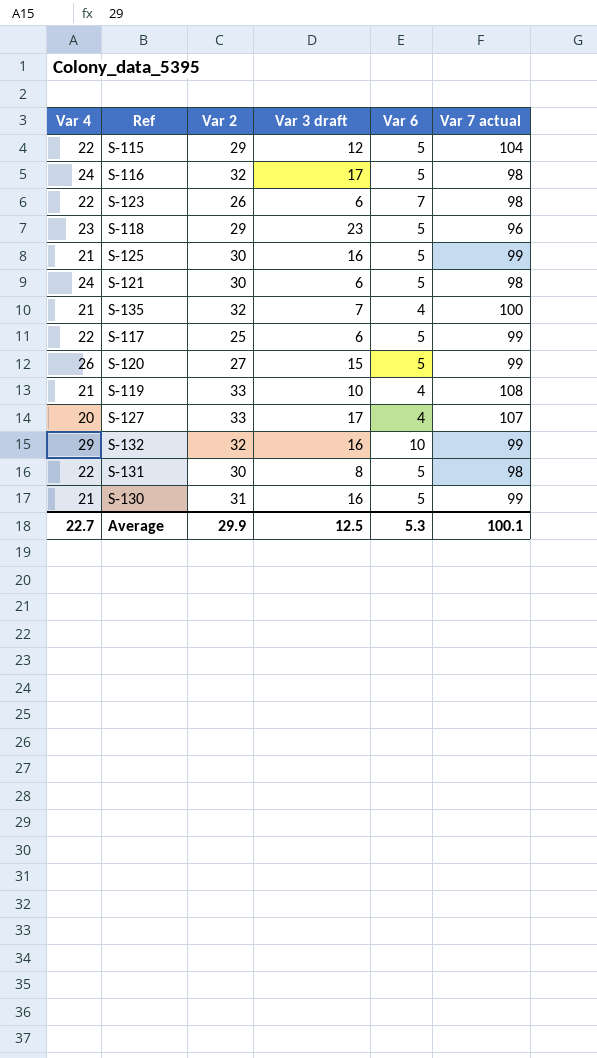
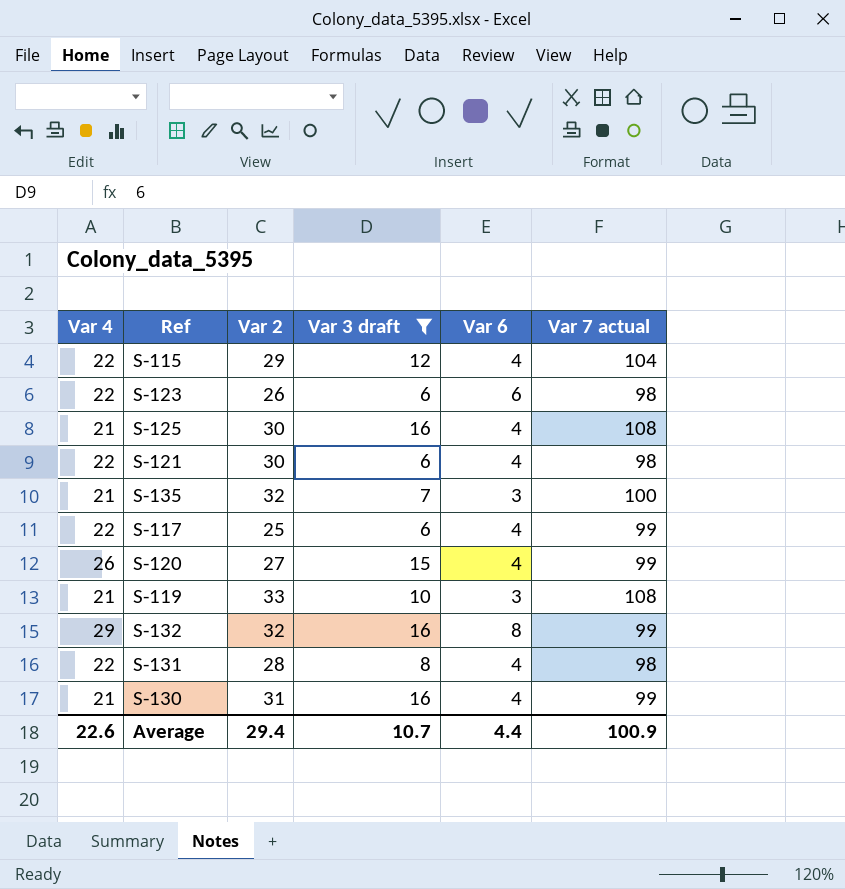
filter: none -> Var 3 draft <= 16
S-115 | Var 6: 5 -> 4
S-123 | Var 6: 7 -> 6
S-125 | Var 6: 5 -> 4
S-125 | Var 7 actual: 99 -> 108
S-121 | Var 4: 24 -> 22
S-121 | Var 6: 5 -> 4
S-135 | Var 6: 4 -> 3
S-117 | Var 6: 5 -> 4
S-120 | Var 6: 5 -> 4
S-119 | Var 6: 4 -> 3
S-132 | Var 6: 10 -> 8
S-131 | Var 2: 30 -> 28
S-131 | Var 6: 5 -> 4
S-130 | Var 6: 5 -> 4
Average | Var 4: 22.7 -> 22.6
Average | Var 2: 29.9 -> 29.4
Average | Var 3 draft: 12.5 -> 10.7
Average | Var 6: 5.3 -> 4.4
Average | Var 7 actual: 100.1 -> 100.9

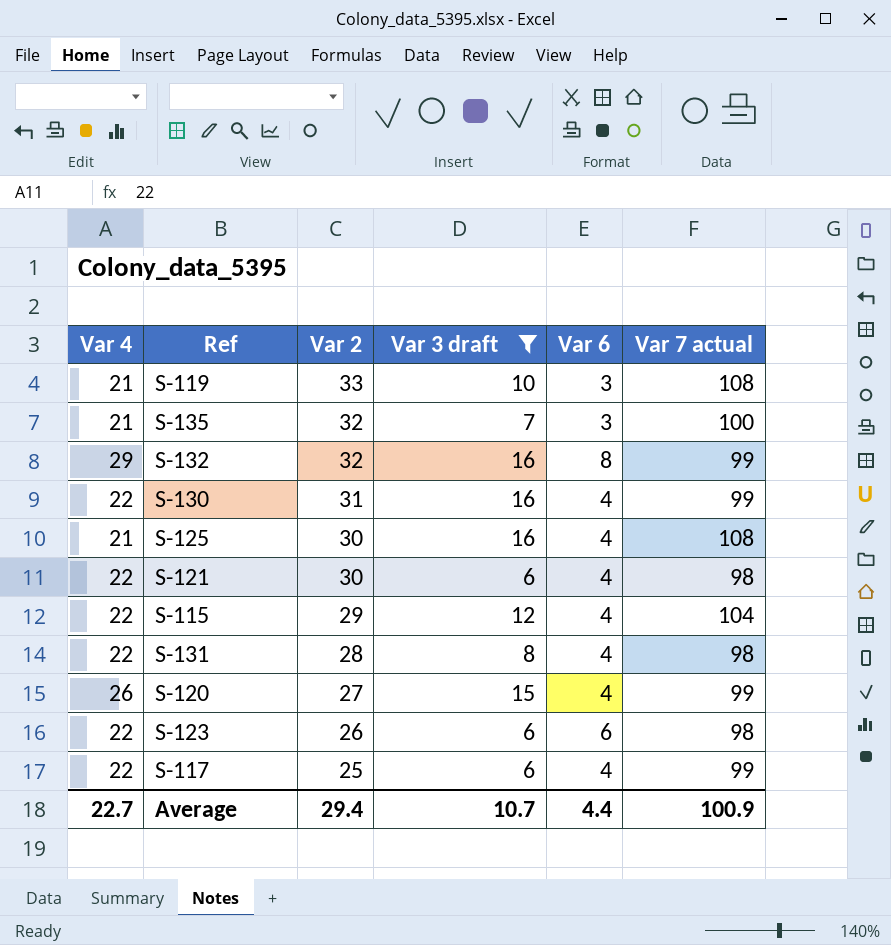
row order: none -> Var 2 descending
S-130 | Var 4: 21 -> 22
Average | Var 4: 22.6 -> 22.7

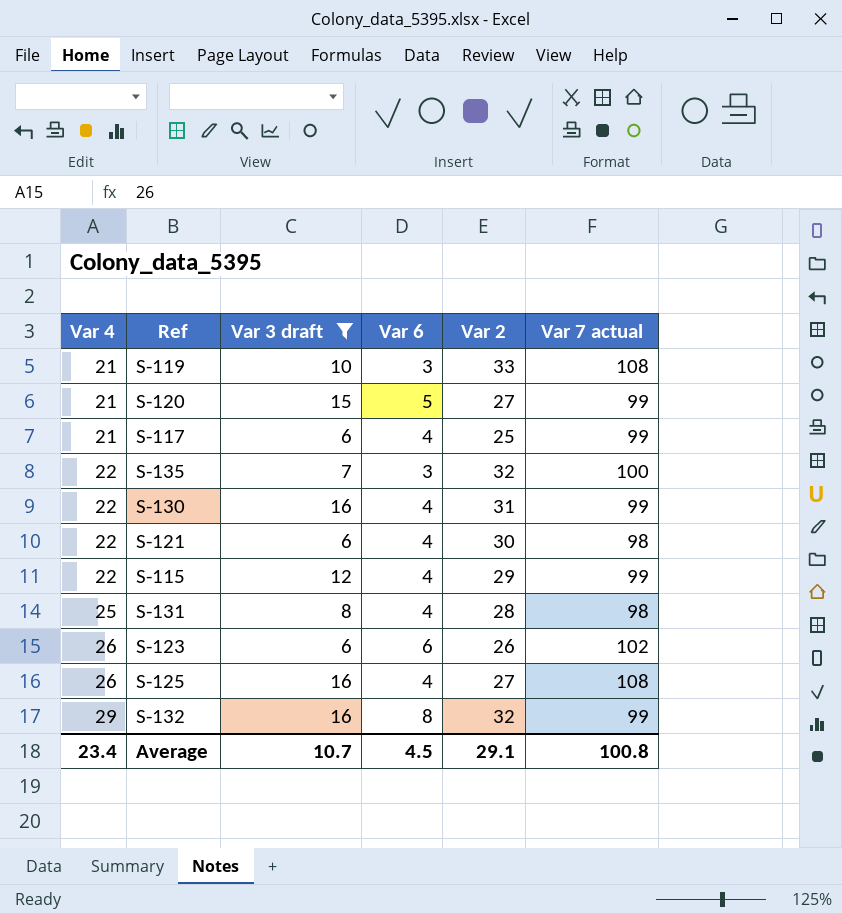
row order: Var 2 descending -> Var 4 ascending
column Var 2 | position: 3 -> 5
S-120 | Var 4: 26 -> 21
S-120 | Var 6: 4 -> 5
S-117 | Var 4: 22 -> 21
S-135 | Var 4: 21 -> 22
S-115 | Var 7 actual: 104 -> 99
S-131 | Var 4: 22 -> 25
S-123 | Var 4: 22 -> 26
S-123 | Var 7 actual: 98 -> 102
S-125 | Var 4: 21 -> 26
S-125 | Var 2: 30 -> 27
Average | Var 4: 22.7 -> 23.4
Average | Var 6: 4.4 -> 4.5
Average | Var 2: 29.4 -> 29.1
Average | Var 7 actual: 100.9 -> 100.8

